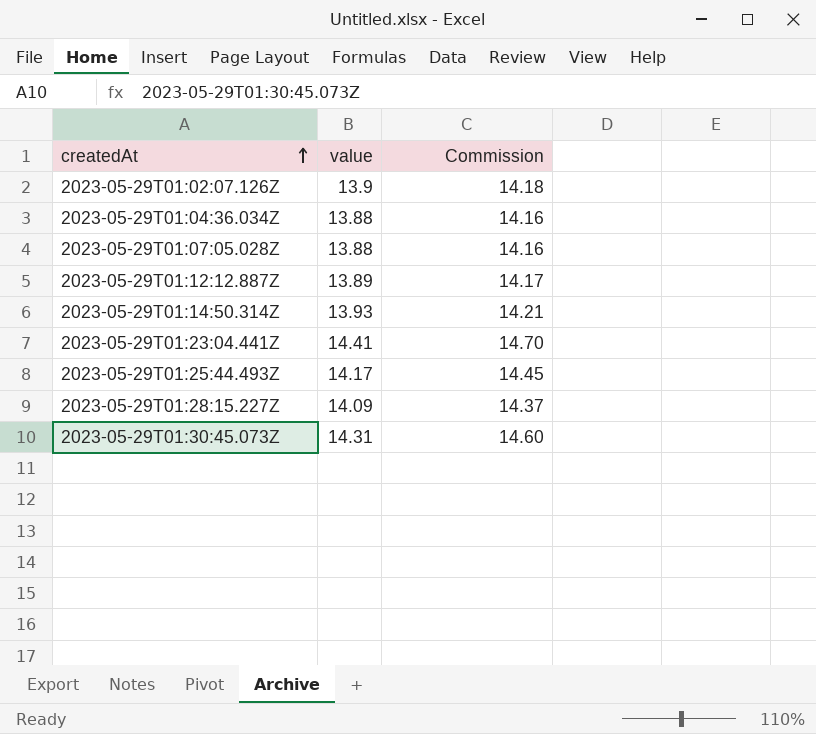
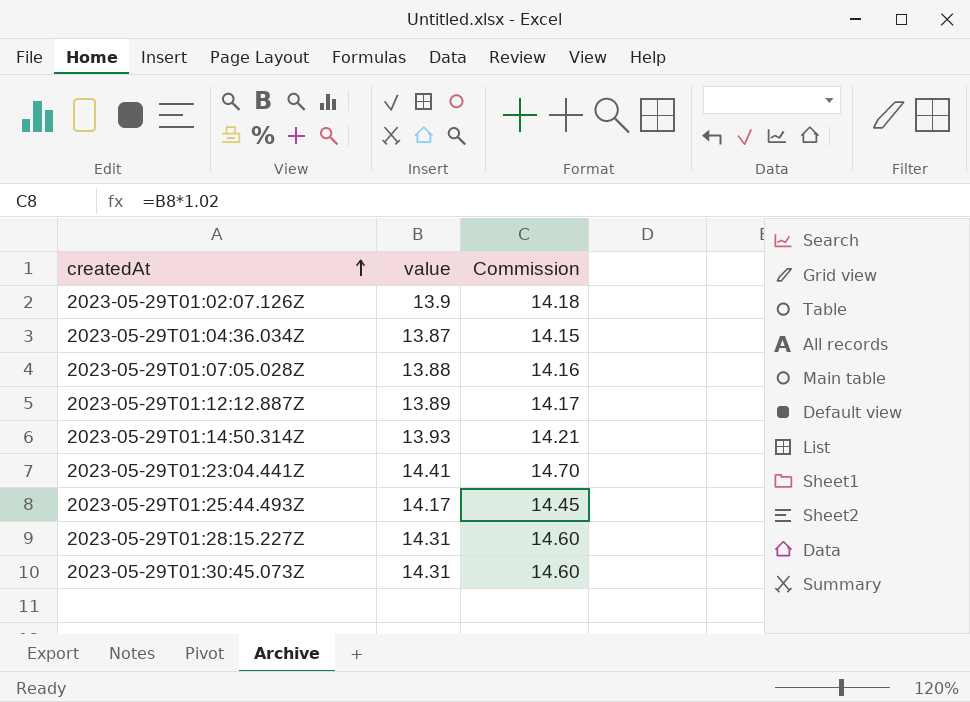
2023-05-29T01:04:36.034Z | value: 13.88 -> 13.87
2023-05-29T01:04:36.034Z | Commission: 14.16 -> 14.15
2023-05-29T01:28:15.227Z | value: 14.09 -> 14.31
2023-05-29T01:28:15.227Z | Commission: 14.37 -> 14.60

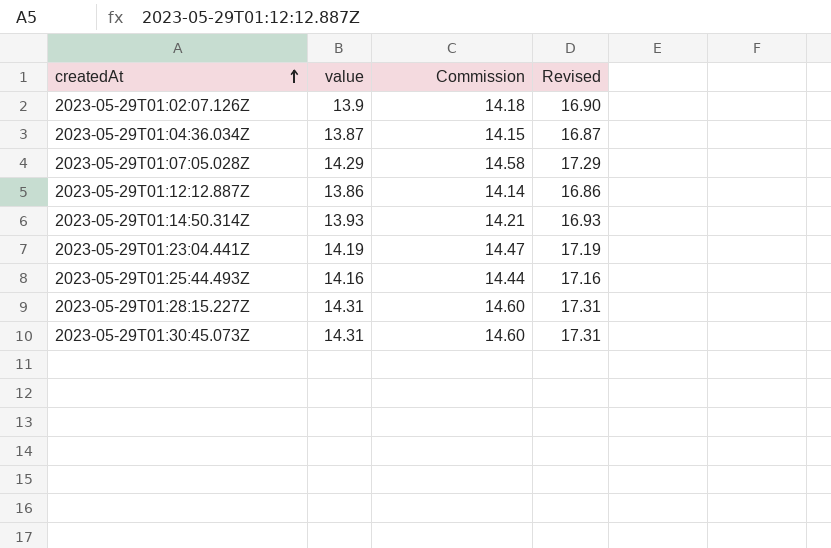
column Revised | formula: none -> [value] + 3
2023-05-29T01:07:05.028Z | value: 13.88 -> 14.29
2023-05-29T01:07:05.028Z | Commission: 14.16 -> 14.58
2023-05-29T01:12:12.887Z | value: 13.89 -> 13.86
2023-05-29T01:12:12.887Z | Commission: 14.17 -> 14.14
2023-05-29T01:23:04.441Z | value: 14.41 -> 14.19
2023-05-29T01:23:04.441Z | Commission: 14.70 -> 14.47
2023-05-29T01:25:44.493Z | value: 14.17 -> 14.16
2023-05-29T01:25:44.493Z | Commission: 14.45 -> 14.44

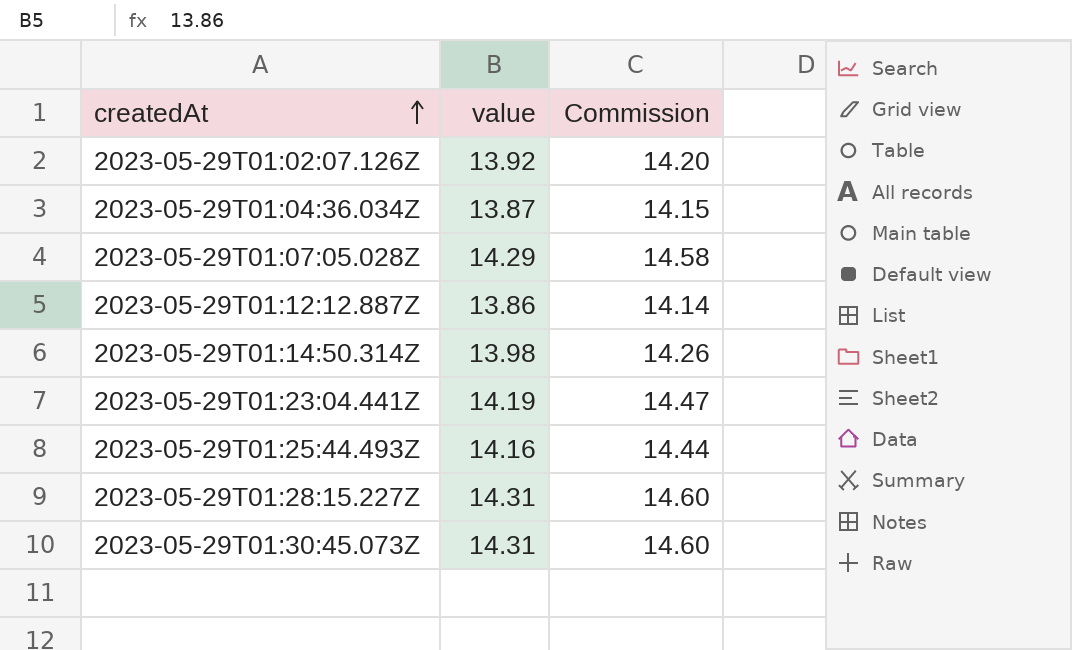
column Revised | formula: [value] + 3 -> none
2023-05-29T01:02:07.126Z | value: 13.9 -> 13.92
2023-05-29T01:02:07.126Z | Commission: 14.18 -> 14.20
2023-05-29T01:14:50.314Z | value: 13.93 -> 13.98
2023-05-29T01:14:50.314Z | Commission: 14.21 -> 14.26

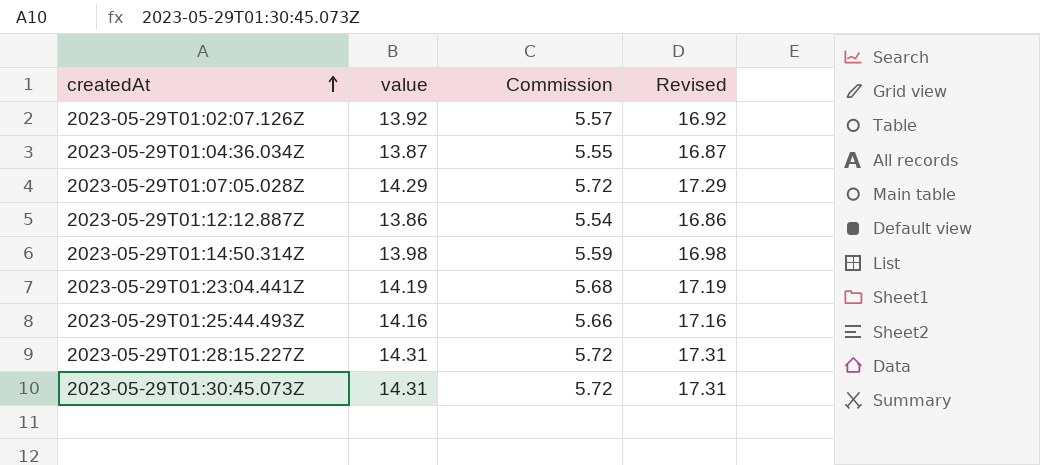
column Commission | formula: [value] * 1.02 -> [value] * 0.4
column Revised | formula: none -> [value] + 3

